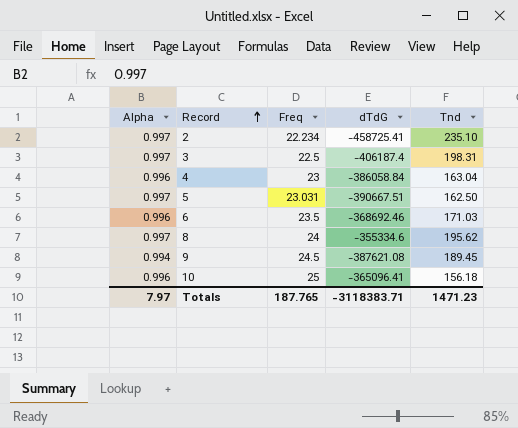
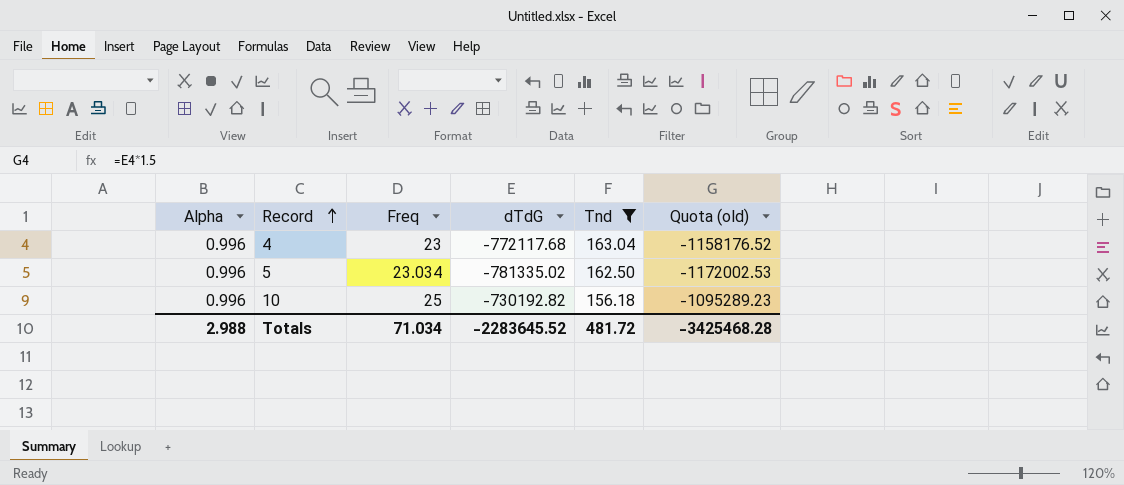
filter: none -> Tnd <= 163.04
column Quota (old) | formula: none -> [dTdG] * 1.5
4 | dTdG: -386058.84 -> -772117.68
5 | Alpha: 0.997 -> 0.996
5 | Freq: 23.031 -> 23.034
5 | dTdG: -390667.51 -> -781335.02
10 | dTdG: -365096.41 -> -730192.82
Totals | Alpha: 7.97 -> 2.988
Totals | Freq: 187.765 -> 71.034
Totals | dTdG: -3118383.71 -> -2283645.52
Totals | Tnd: 1471.23 -> 481.72

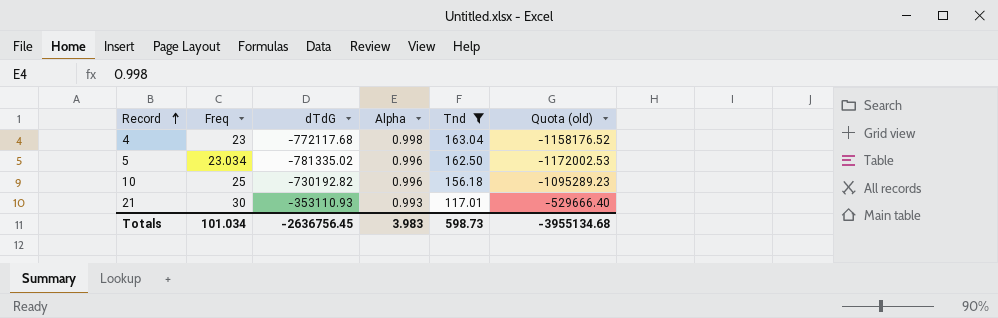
column Alpha | position: 1 -> 4
4 | Alpha: 0.996 -> 0.998
row 21: none -> 30 | -353110.93 | 0.993 | 117.01 | -529666.40
Totals | Freq: 71.034 -> 101.034
Totals | dTdG: -2283645.52 -> -2636756.45
Totals | Alpha: 2.988 -> 3.983
Totals | Tnd: 481.72 -> 598.73
Totals | Quota (old): -3425468.28 -> -3955134.68

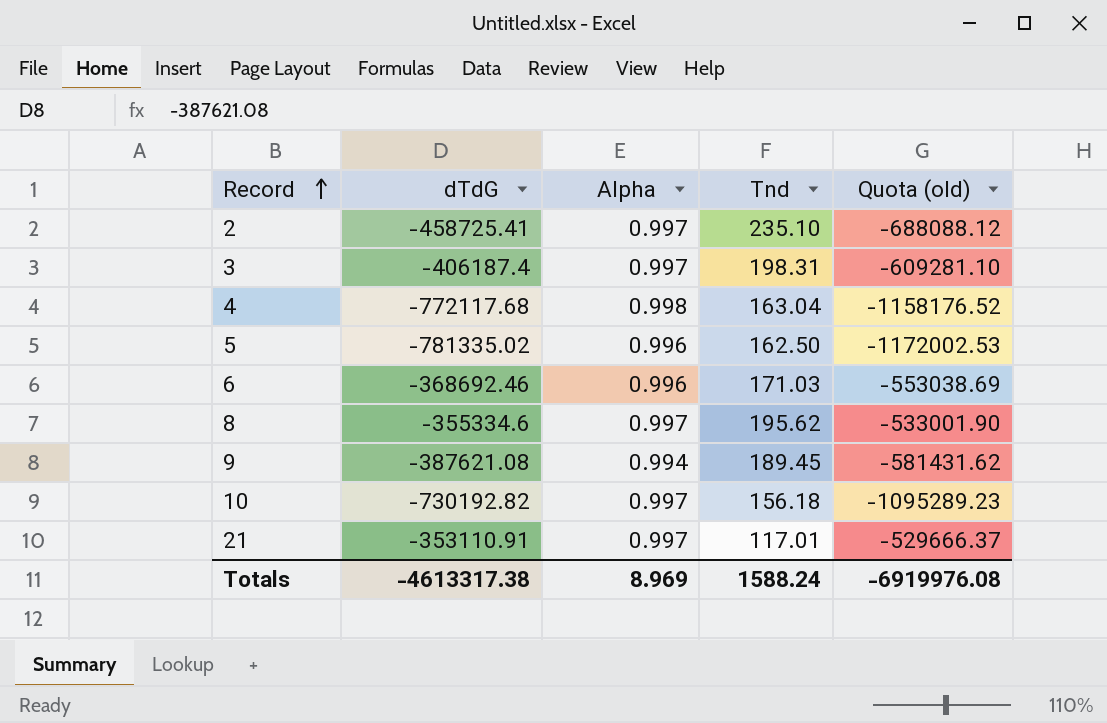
filter: Tnd <= 163.04 -> none
column Freq | position: 2 -> none
10 | Alpha: 0.996 -> 0.997
21 | dTdG: -353110.93 -> -353110.91
21 | Alpha: 0.993 -> 0.997
21 | Quota (old): -529666.40 -> -529666.37
Totals | dTdG: -2636756.45 -> -4613317.38
Totals | Alpha: 3.983 -> 8.969
Totals | Tnd: 598.73 -> 1588.24
Totals | Quota (old): -3955134.68 -> -6919976.08

